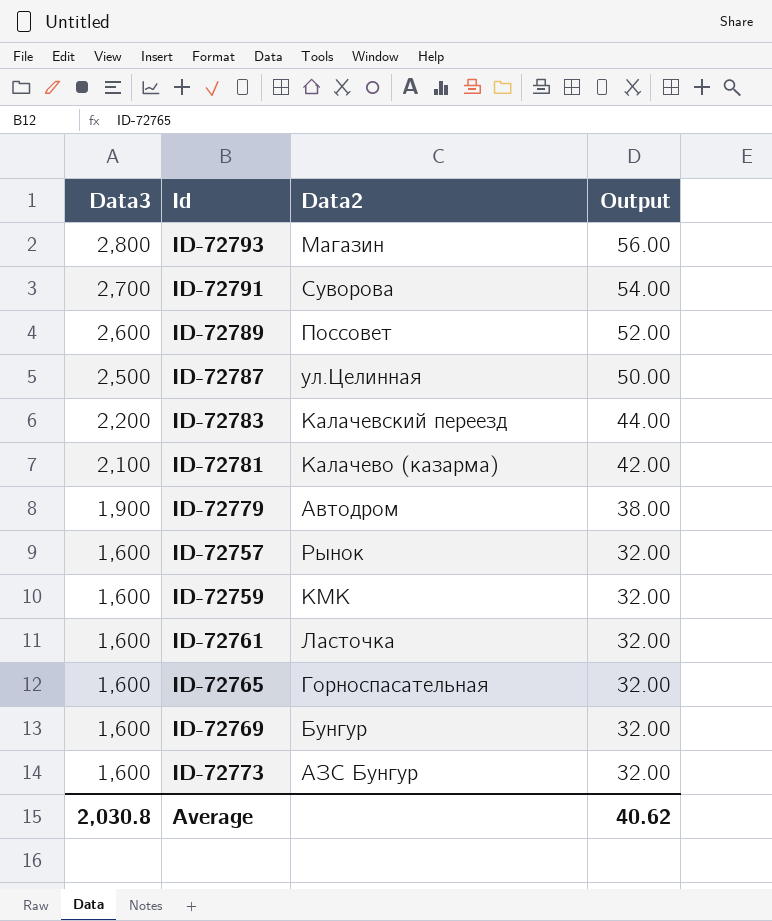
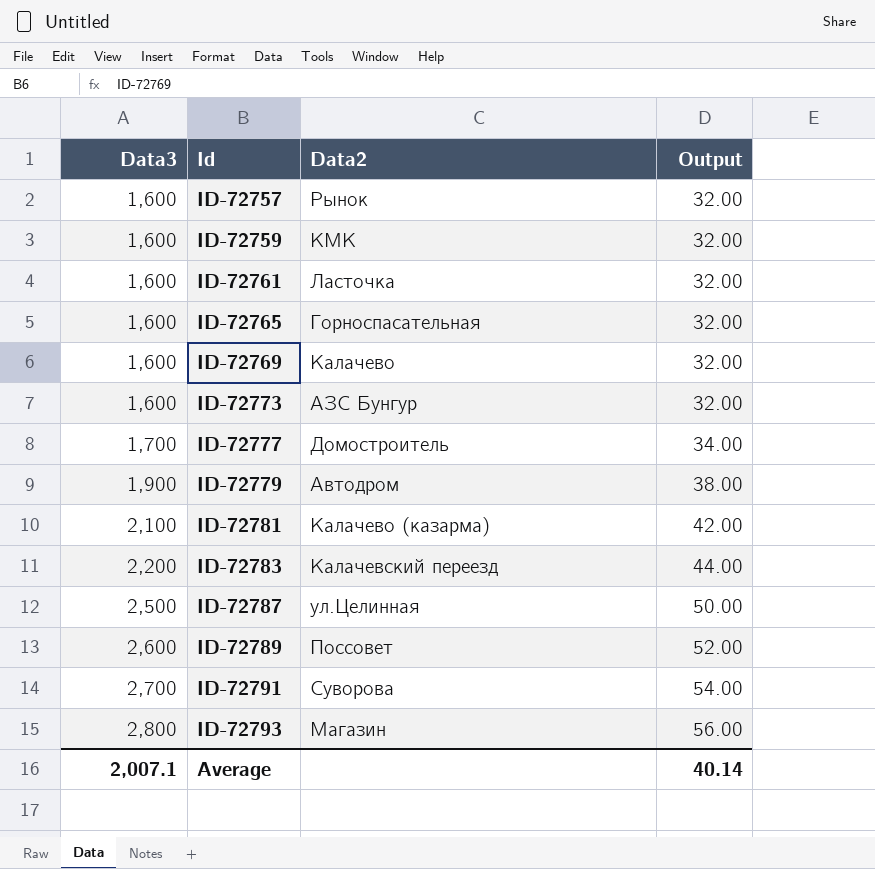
row order: Data3 descending -> Data3 ascending
ID-72769 | Data2: Бунгур -> Калачево
row ID-72777: none -> 1,700 | Домостроитель | 34.00
Average | Data3: 2,030.8 -> 2,007.1
Average | Output: 40.62 -> 40.14

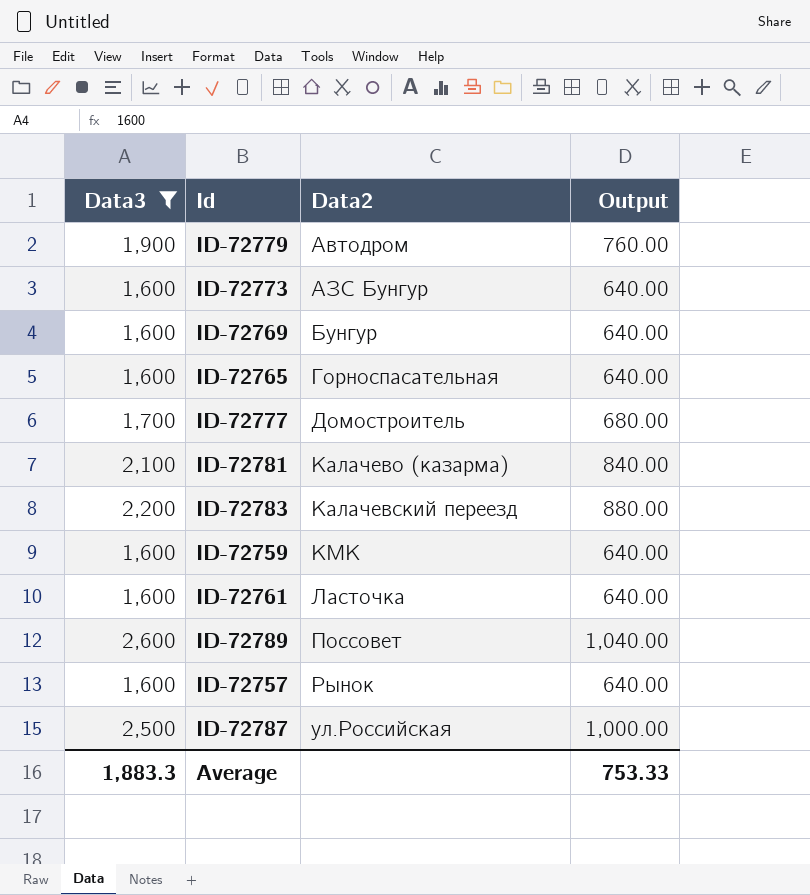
filter: none -> Data3 <= 2,600
row order: Data3 ascending -> Data2 ascending
column Output | formula: [Data3] * 0.02 -> [Data3] * 0.4
ID-72769 | Data2: Калачево -> Бунгур
ID-72787 | Data2: ул.Целинная -> ул.Российская
Average | Data3: 2,007.1 -> 1,883.3
Average | Output: 40.14 -> 753.33

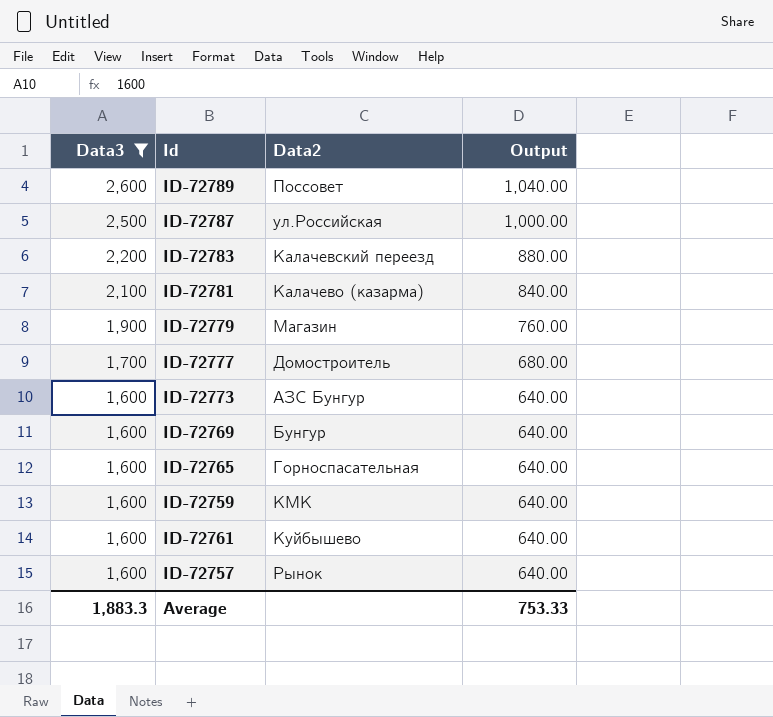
row order: Data2 ascending -> Data3 descending
ID-72779 | Data2: Автодром -> Магазин
ID-72761 | Data2: Ласточка -> Куйбышево

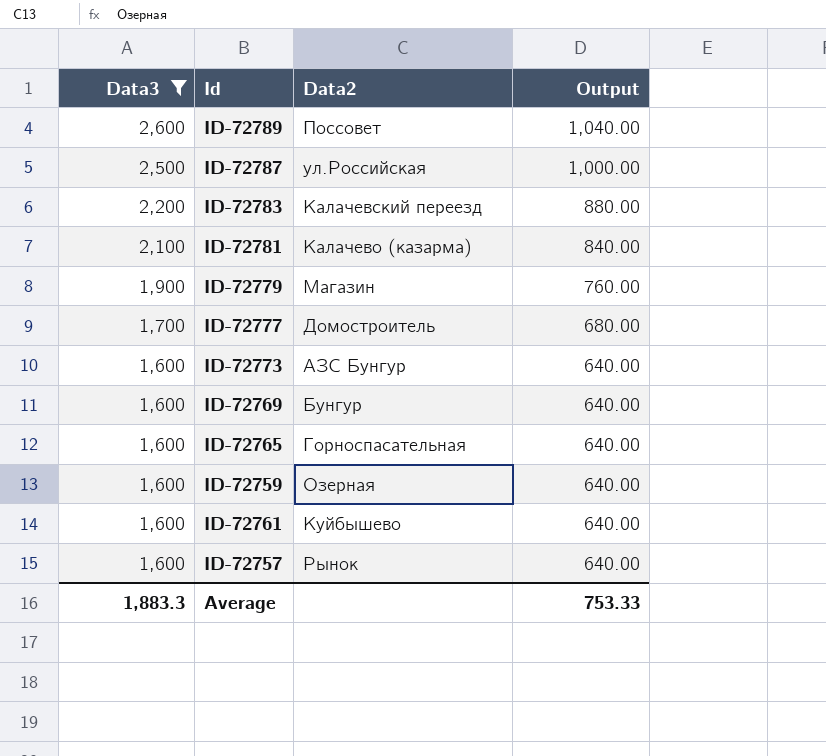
ID-72759 | Data2: КМК -> Озерная

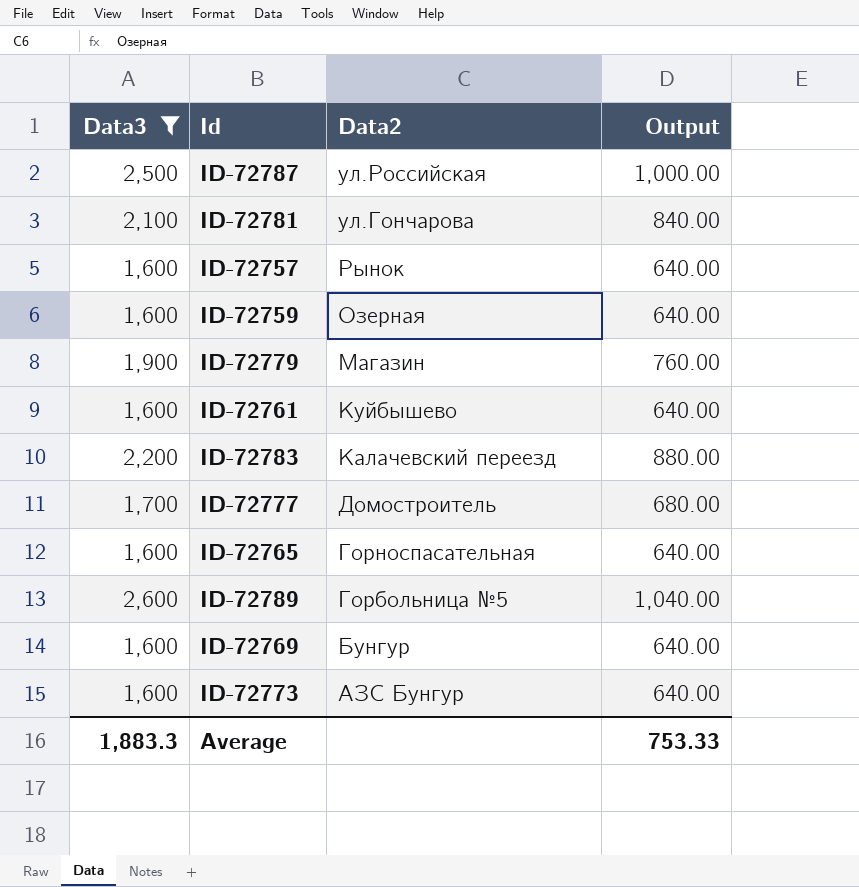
row order: Data3 descending -> Data2 descending
ID-72781 | Data2: Калачево (казарма) -> ул.Гончарова
ID-72789 | Data2: Поссовет -> Горбольница №5

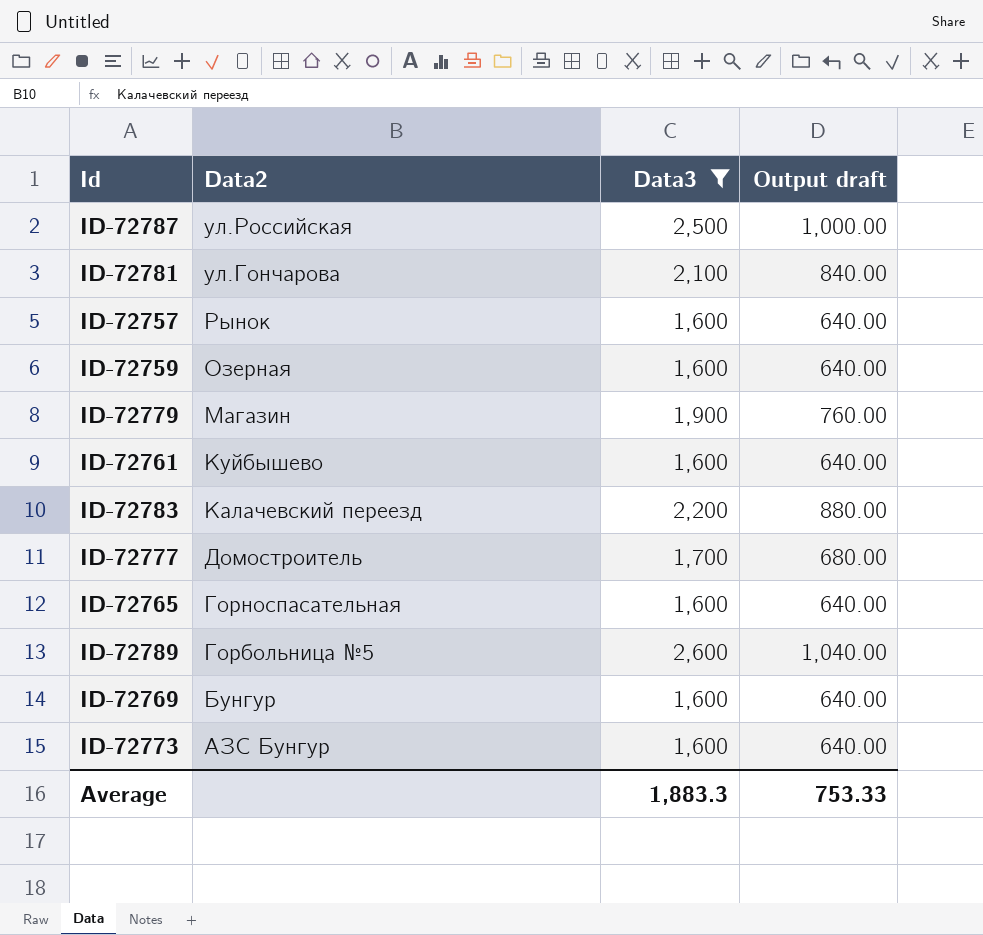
column Data3 | position: 1 -> 3
column name: Output -> Output draft

